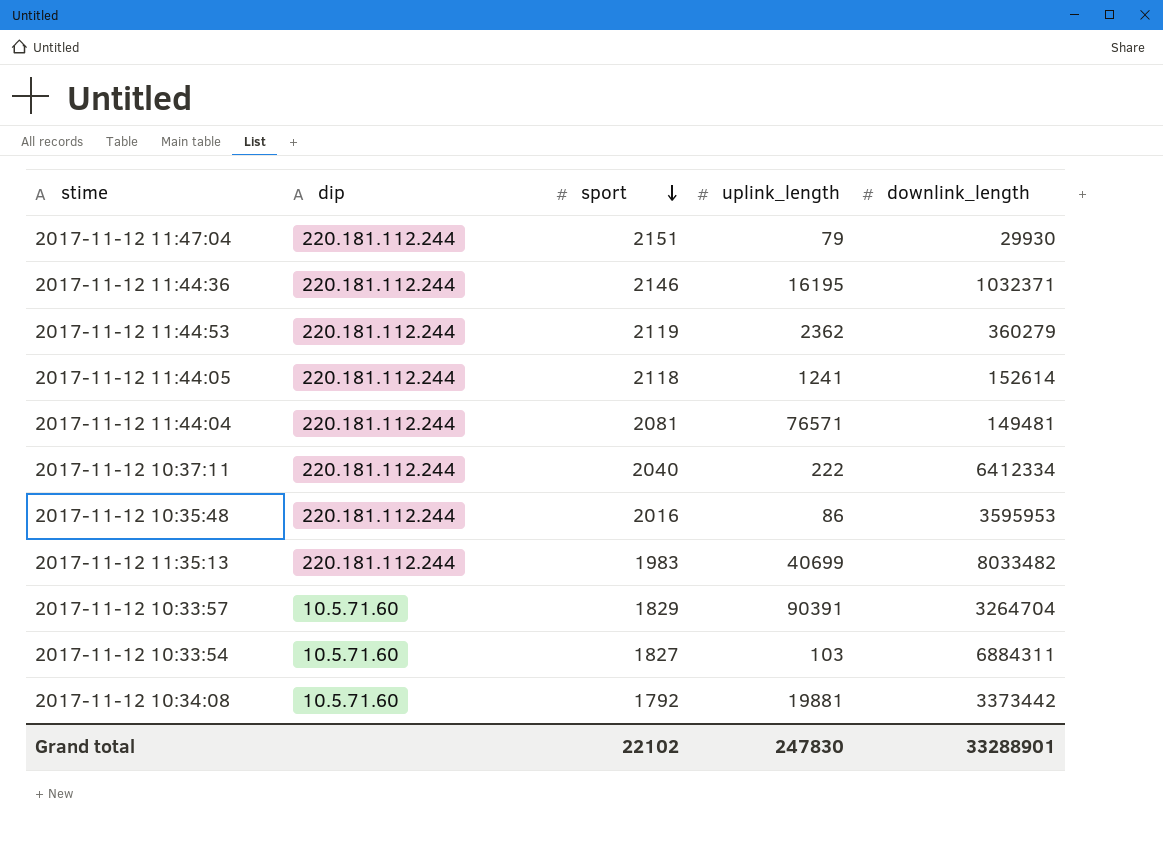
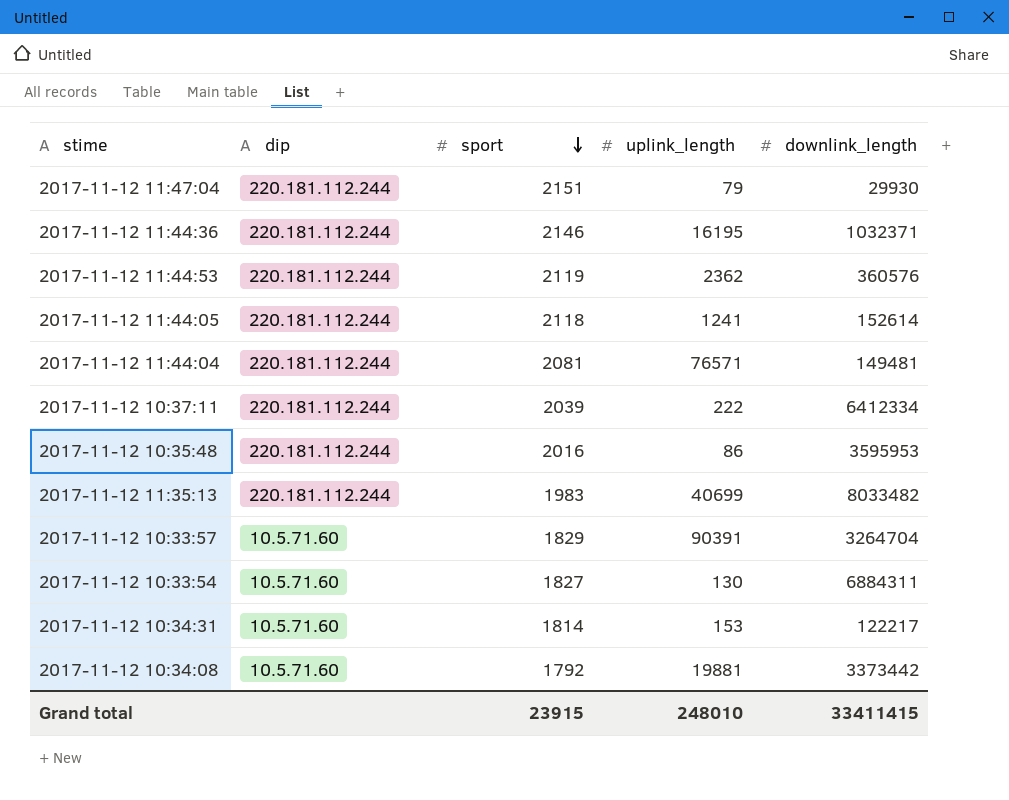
2017-11-12 11:44:53 | downlink_length: 360279 -> 360576
2017-11-12 10:37:11 | sport: 2040 -> 2039
2017-11-12 10:33:54 | uplink_length: 103 -> 130
row 2017-11-12 10:34:31: none -> 10.5.71.60 | 1814 | 153 | 122217
Grand total | sport: 22102 -> 23915
Grand total | uplink_length: 247830 -> 248010
Grand total | downlink_length: 33288901 -> 33411415

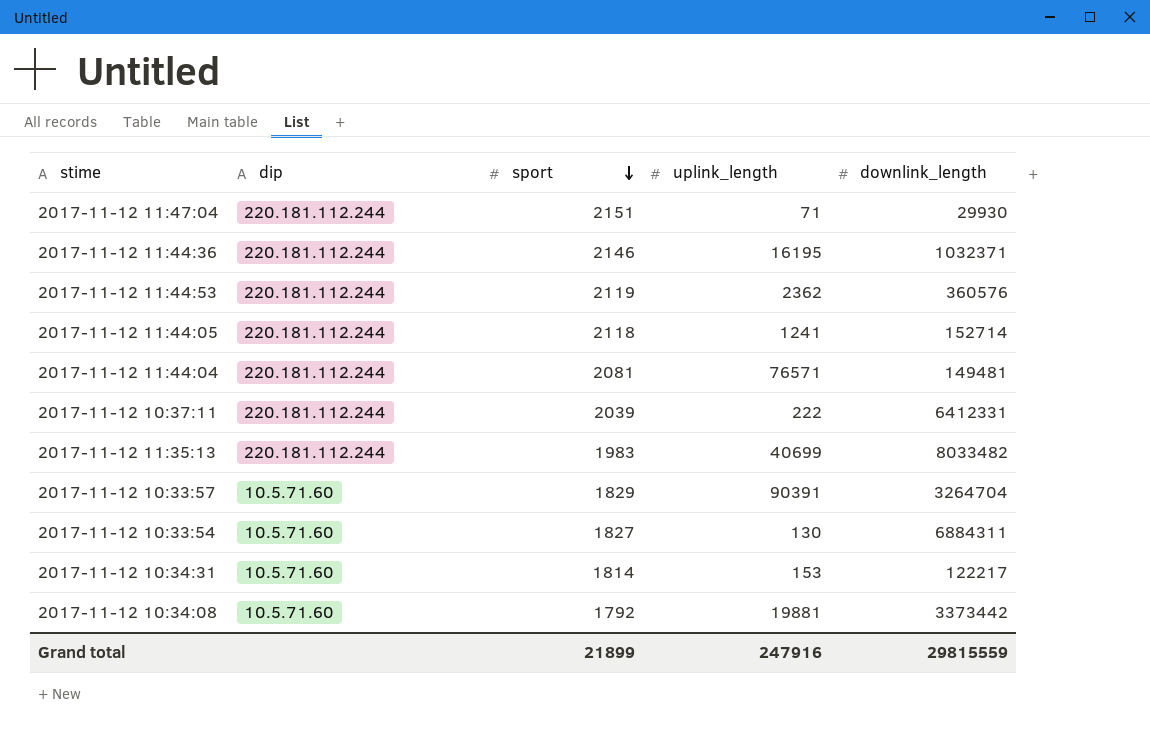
row 2017-11-12 10:35:48: 220.181.112.244 | 2016 | 86 | 3595953 -> none
2017-11-12 11:47:04 | uplink_length: 79 -> 71
2017-11-12 11:44:05 | downlink_length: 152614 -> 152714
2017-11-12 10:37:11 | downlink_length: 6412334 -> 6412331
Grand total | sport: 23915 -> 21899
Grand total | uplink_length: 248010 -> 247916
Grand total | downlink_length: 33411415 -> 29815559

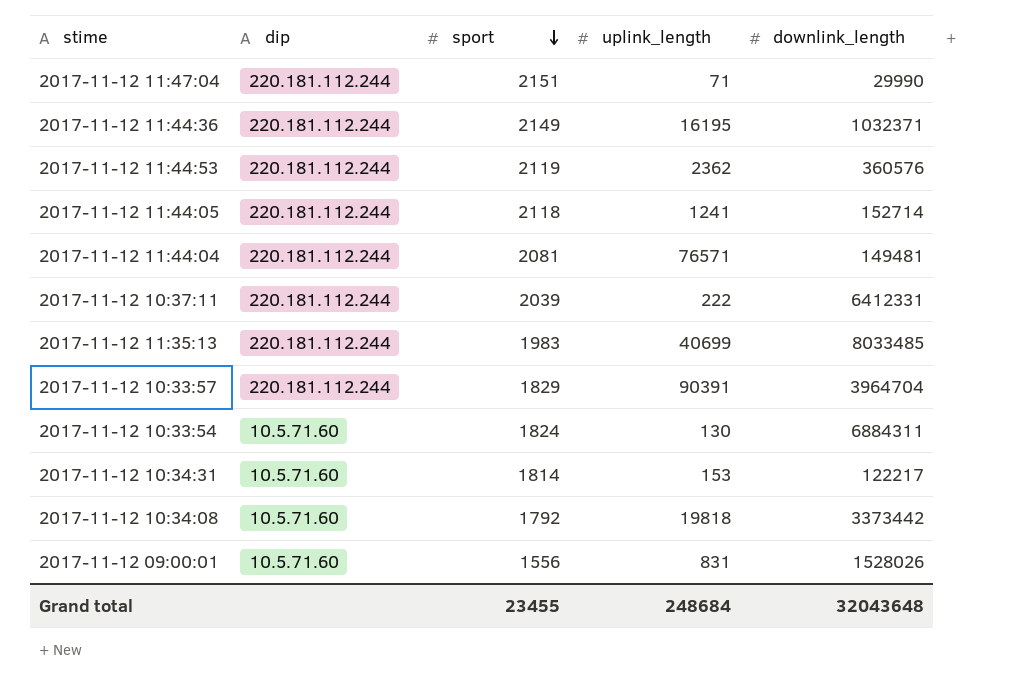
2017-11-12 11:47:04 | downlink_length: 29930 -> 29990
2017-11-12 11:44:36 | sport: 2146 -> 2149
2017-11-12 11:35:13 | downlink_length: 8033482 -> 8033485
2017-11-12 10:33:57 | dip: 10.5.71.60 -> 220.181.112.244
2017-11-12 10:33:57 | downlink_length: 3264704 -> 3964704
2017-11-12 10:33:54 | sport: 1827 -> 1824
2017-11-12 10:34:08 | uplink_length: 19881 -> 19818
row 2017-11-12 09:00:01: none -> 10.5.71.60 | 1556 | 831 | 1528026
Grand total | sport: 21899 -> 23455
Grand total | uplink_length: 247916 -> 248684
Grand total | downlink_length: 29815559 -> 32043648

